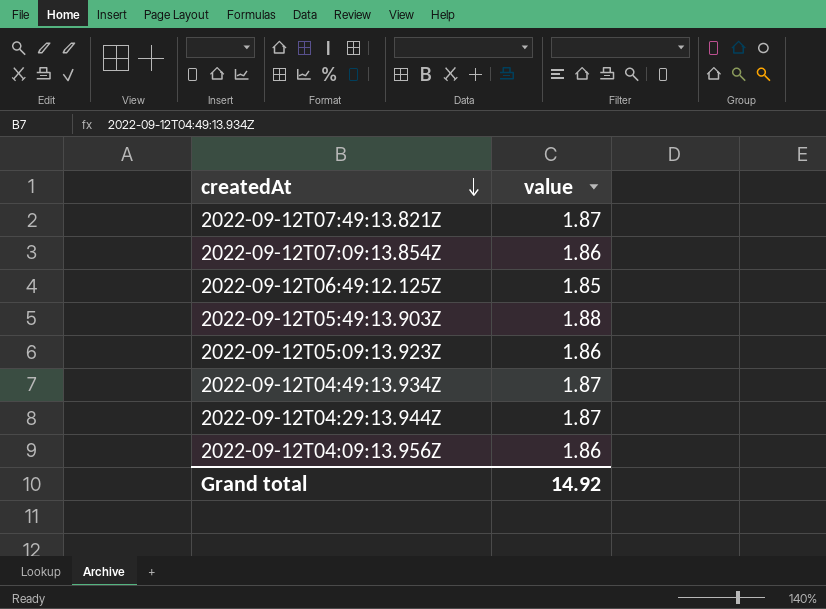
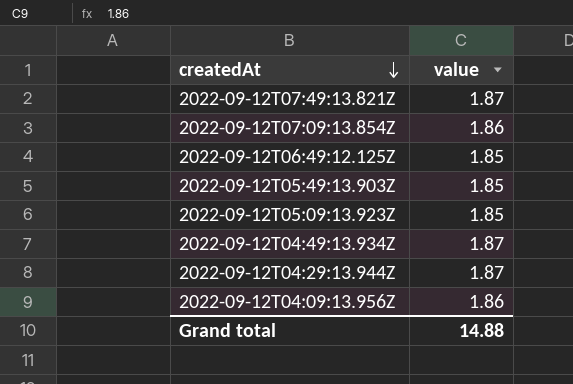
2022-09-12T05:49:13.903Z | value: 1.88 -> 1.85
2022-09-12T05:09:13.923Z | value: 1.86 -> 1.85
Grand total | value: 14.92 -> 14.88

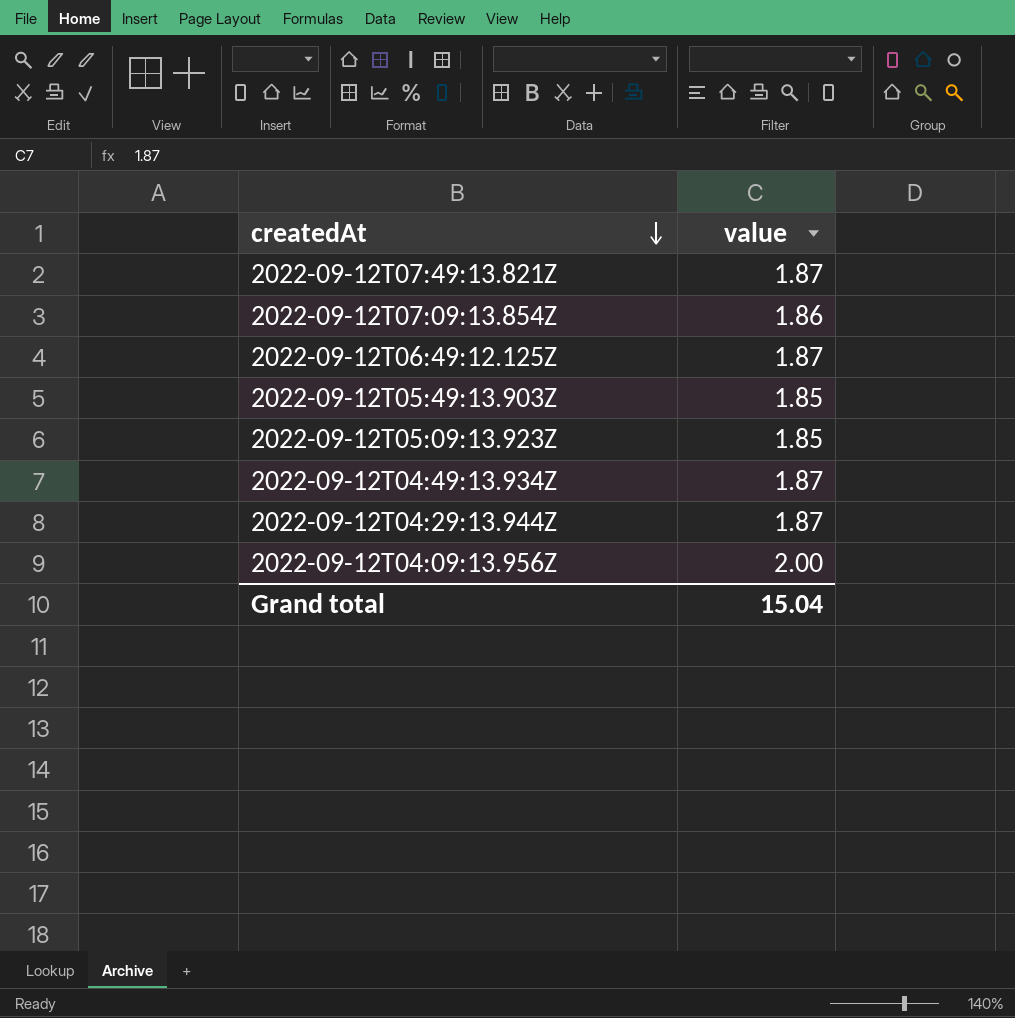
2022-09-12T06:49:12.125Z | value: 1.85 -> 1.87
2022-09-12T04:09:13.956Z | value: 1.86 -> 2.00
Grand total | value: 14.88 -> 15.04

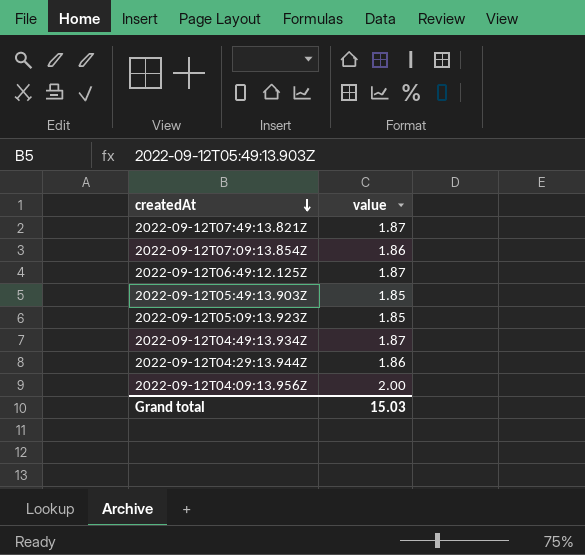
2022-09-12T04:29:13.944Z | value: 1.87 -> 1.86
Grand total | value: 15.04 -> 15.03

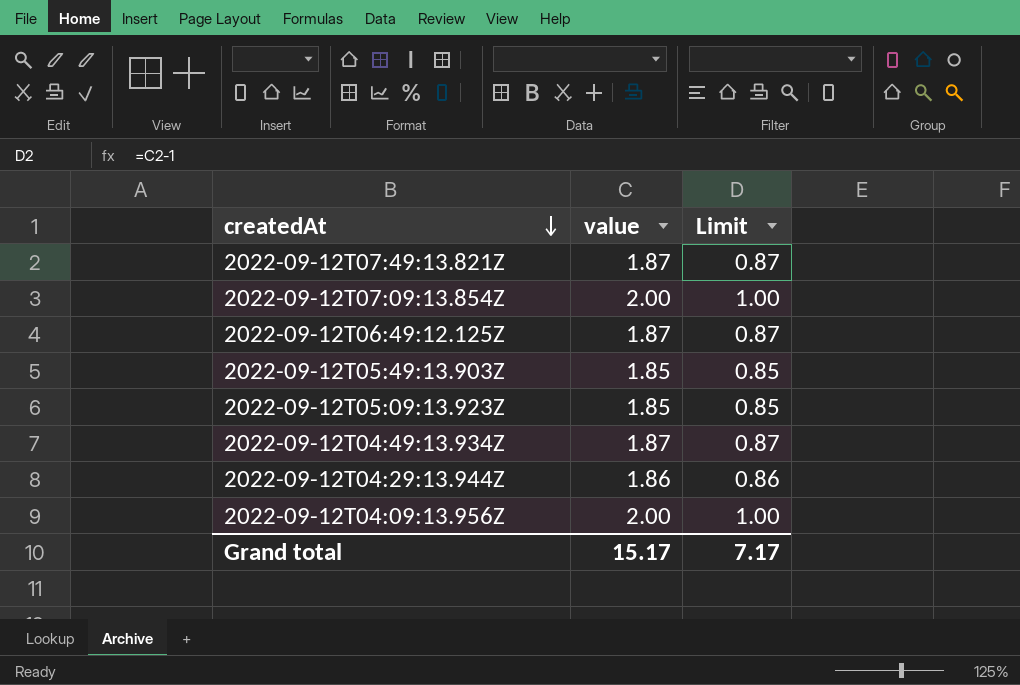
column Limit | formula: none -> [value] - 1
2022-09-12T07:09:13.854Z | value: 1.86 -> 2.00
Grand total | value: 15.03 -> 15.17

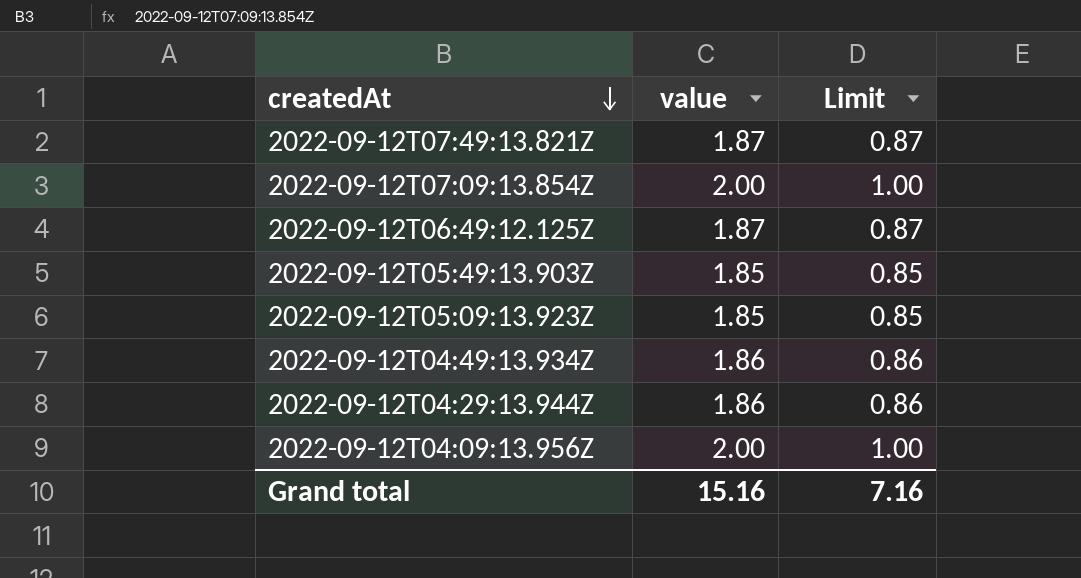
2022-09-12T04:49:13.934Z | value: 1.87 -> 1.86
2022-09-12T04:49:13.934Z | Limit: 0.87 -> 0.86
Grand total | value: 15.17 -> 15.16
Grand total | Limit: 7.17 -> 7.16

